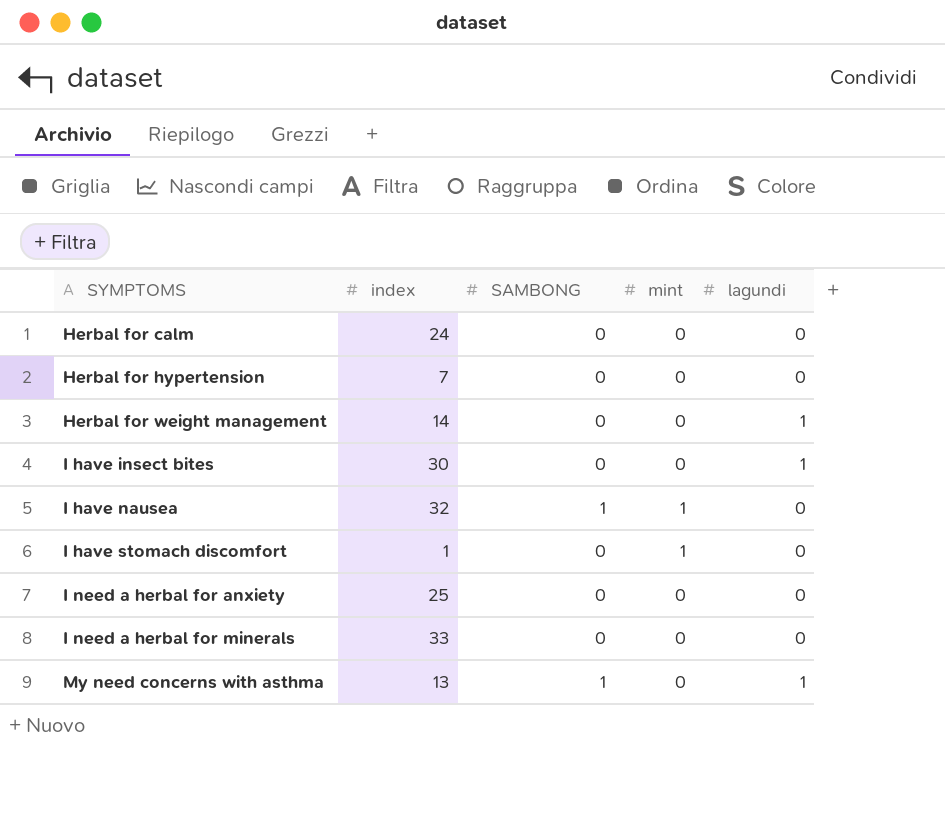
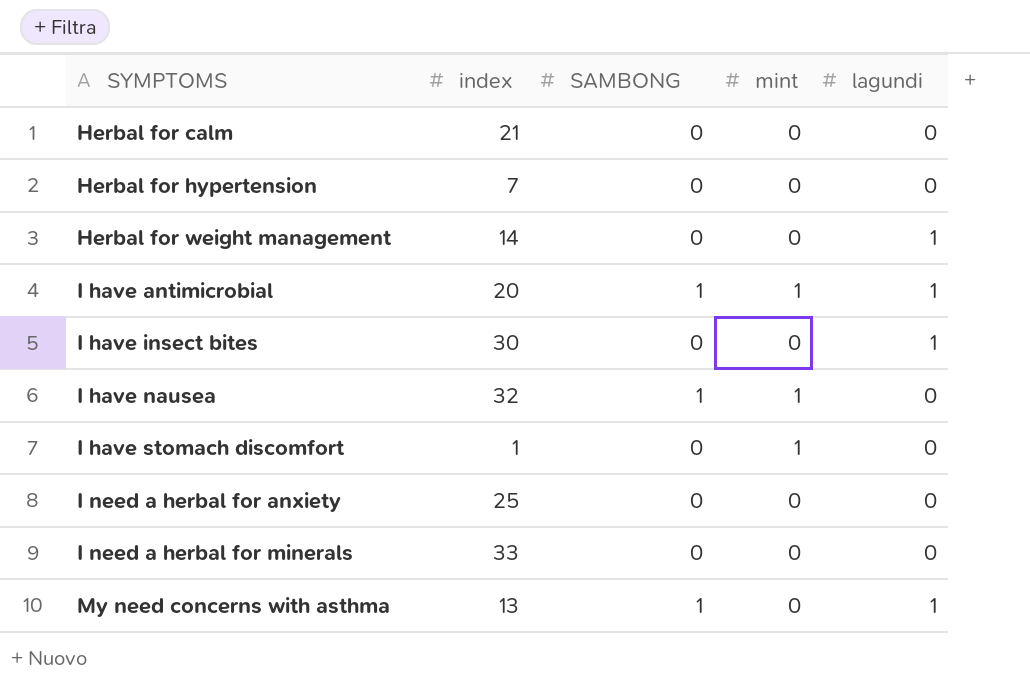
Herbal for calm | index: 24 -> 21
row I have antimicrobial: none -> 20 | 1 | 1 | 1

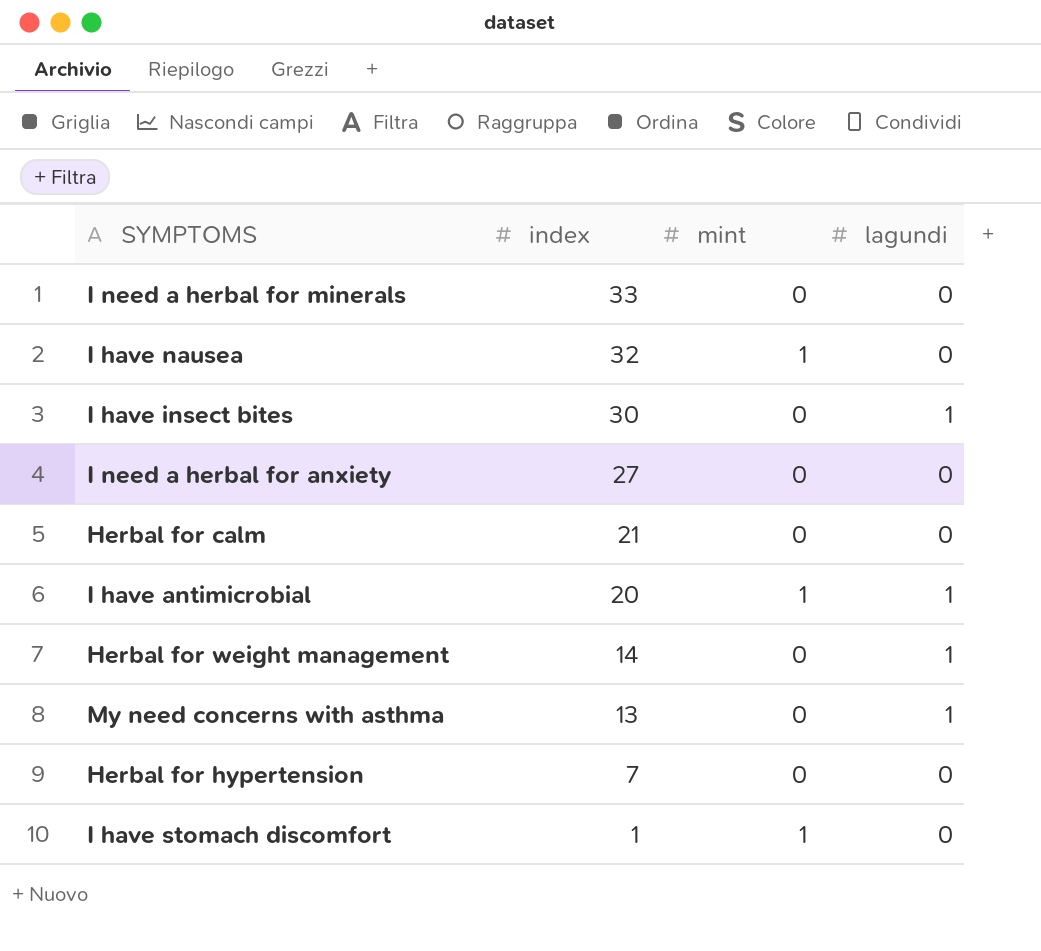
row order: SYMPTOMS ascending -> index descending
column SAMBONG | position: 3 -> none
I need a herbal for anxiety | index: 25 -> 27

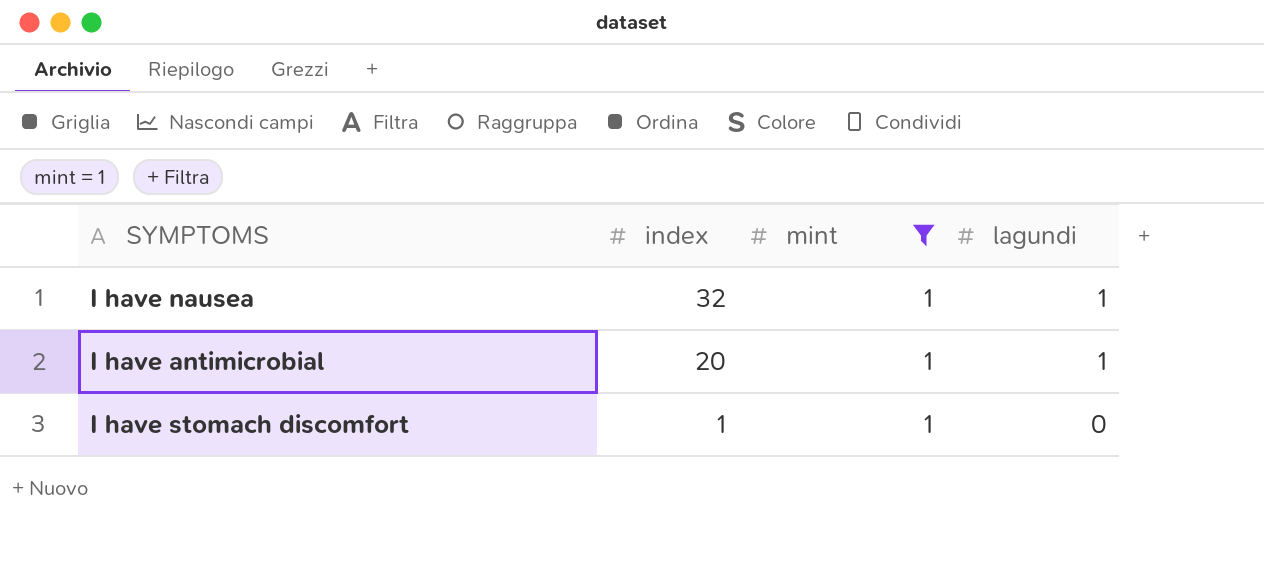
filter: none -> mint = 1
I have nausea | lagundi: 0 -> 1

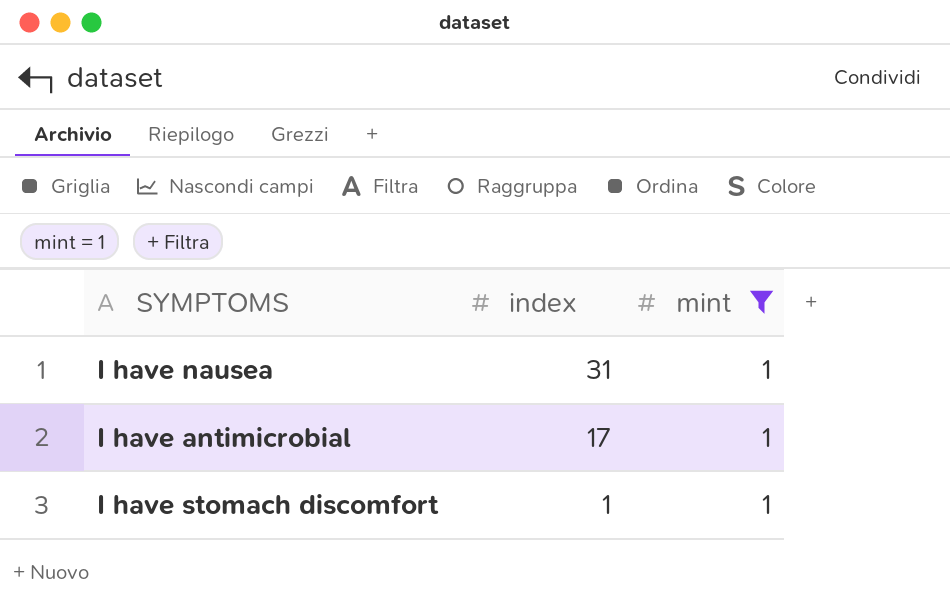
column lagundi | position: 4 -> none
I have nausea | index: 32 -> 31
I have antimicrobial | index: 20 -> 17

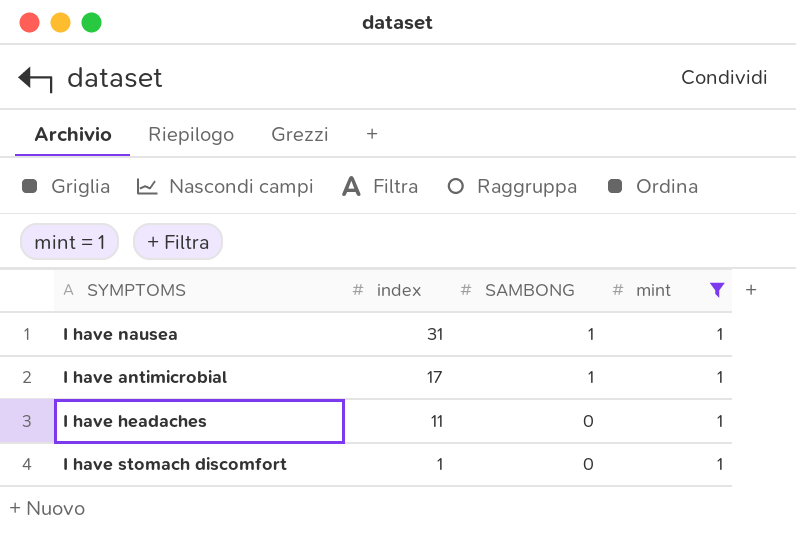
column SAMBONG | position: none -> 3
row I have headaches: none -> 11 | 0 | 1

